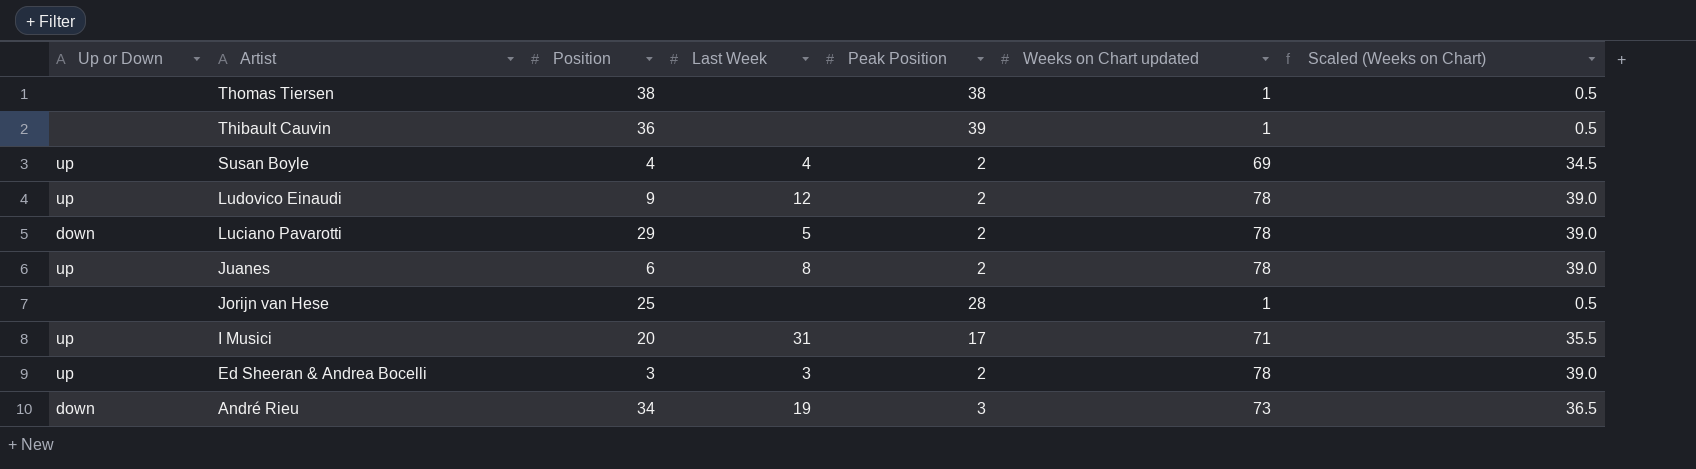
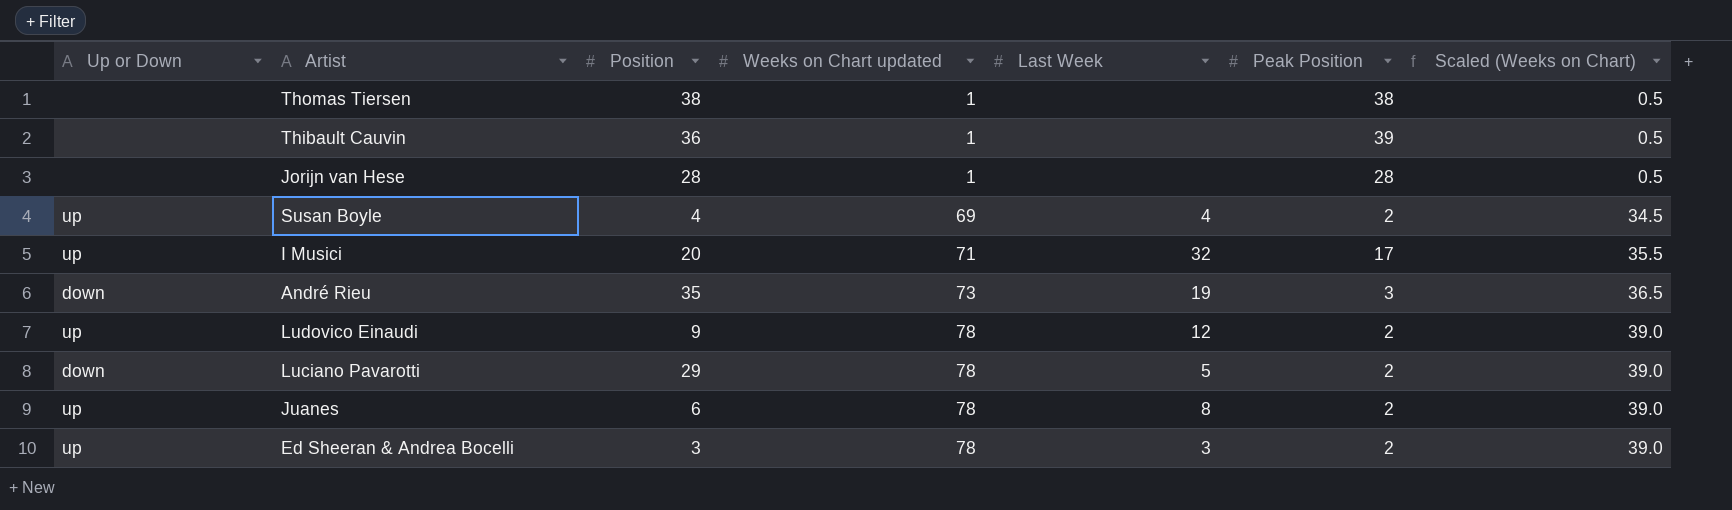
row order: Artist descending -> Weeks on Chart updated ascending
column Weeks on Chart updated | position: 6 -> 4
Jorijn van Hese | Position: 25 -> 28
I Musici | Last Week: 31 -> 32
André Rieu | Position: 34 -> 35

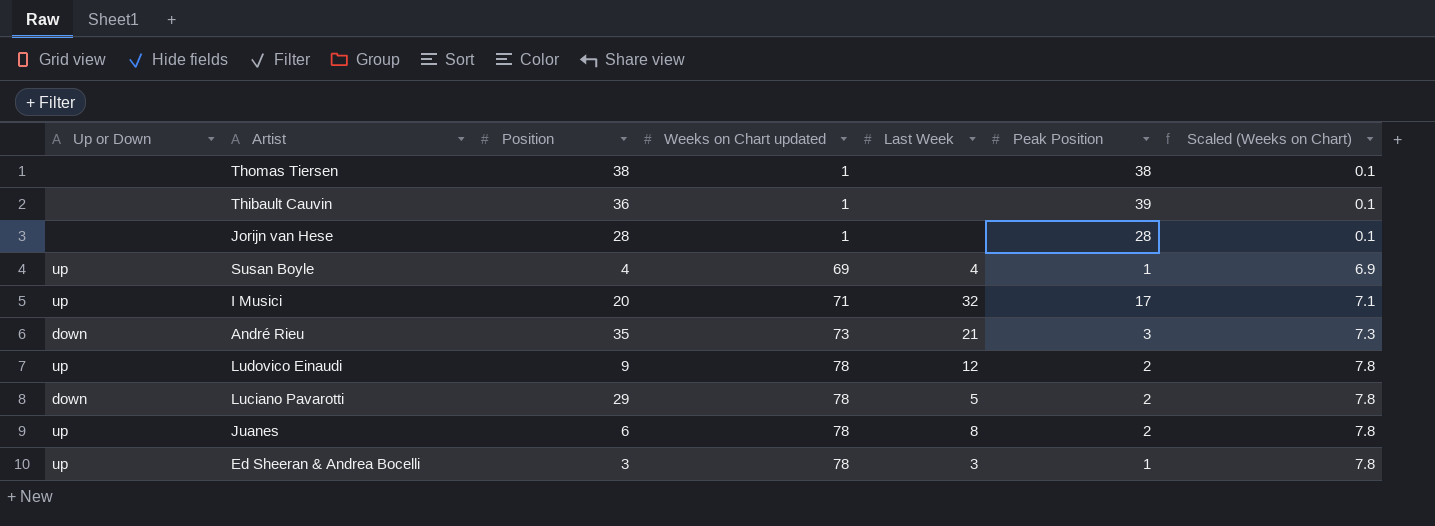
column Scaled (Weeks on Chart) | formula: [Weeks on Chart updated] * 0.5 -> [Weeks on Chart updated] * 0.1
Susan Boyle | Peak Position: 2 -> 1
André Rieu | Last Week: 19 -> 21
Ed Sheeran & Andrea Bocelli | Peak Position: 2 -> 1

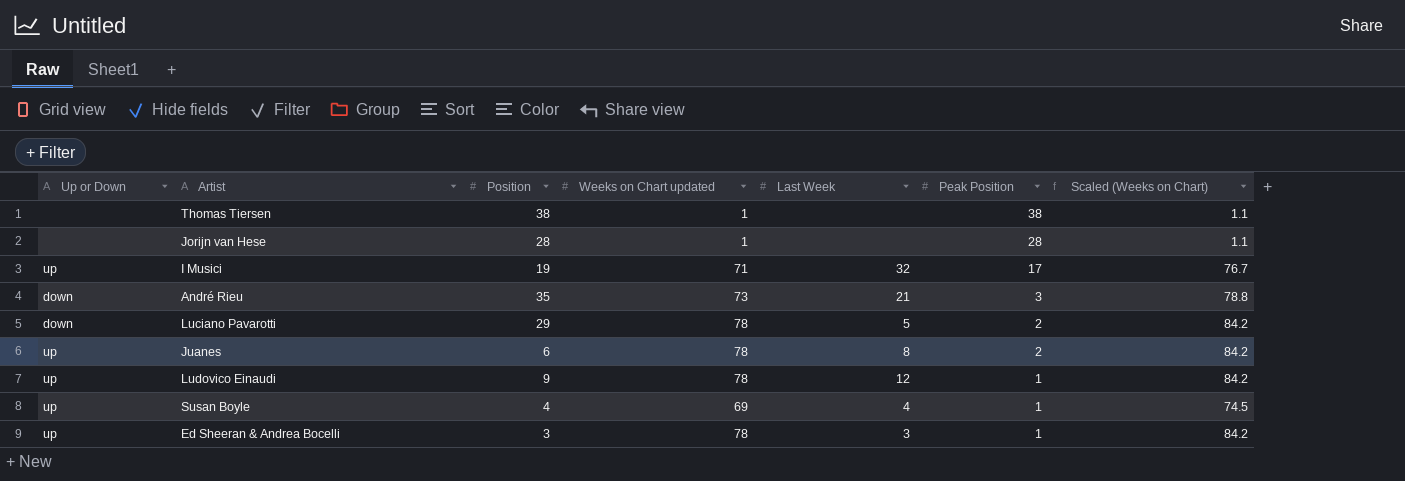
row order: Weeks on Chart updated ascending -> Peak Position descending
column Scaled (Weeks on Chart) | formula: [Weeks on Chart updated] * 0.1 -> [Weeks on Chart updated] * 1.08
row Thibault Cauvin: none | 36 | 1 | none | 39 | 0.1 -> none
I Musici | Position: 20 -> 19
Ludovico Einaudi | Peak Position: 2 -> 1

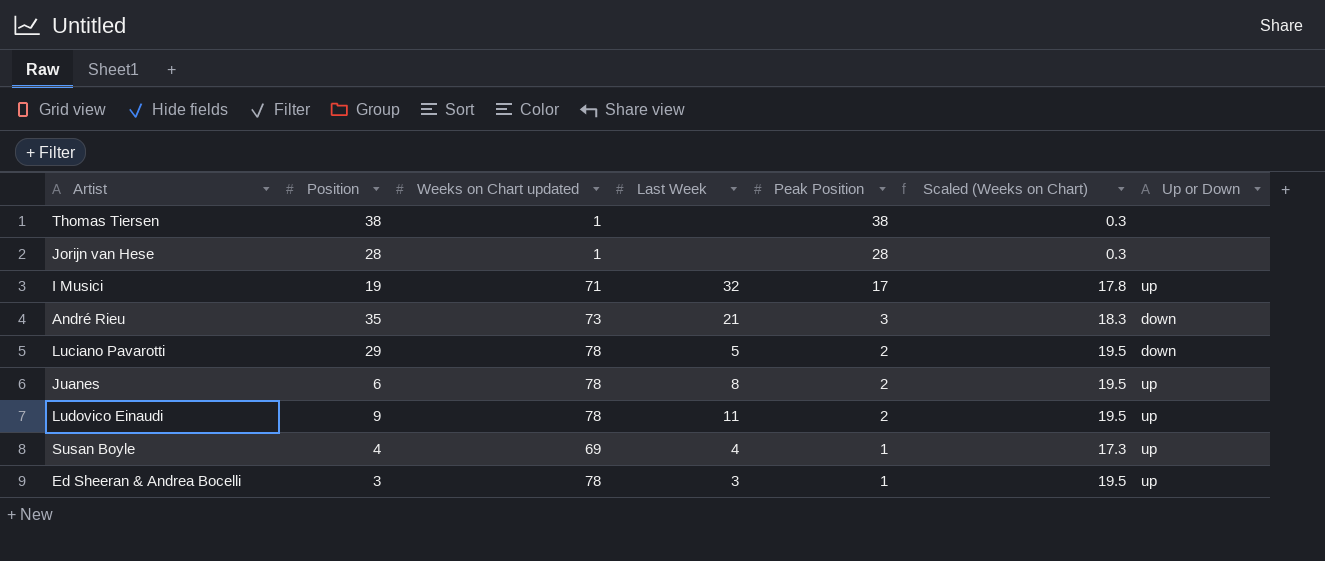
column Scaled (Weeks on Chart) | formula: [Weeks on Chart updated] * 1.08 -> [Weeks on Chart updated] * 0.25
column Up or Down | position: 1 -> 7
Ludovico Einaudi | Last Week: 12 -> 11
Ludovico Einaudi | Peak Position: 1 -> 2

